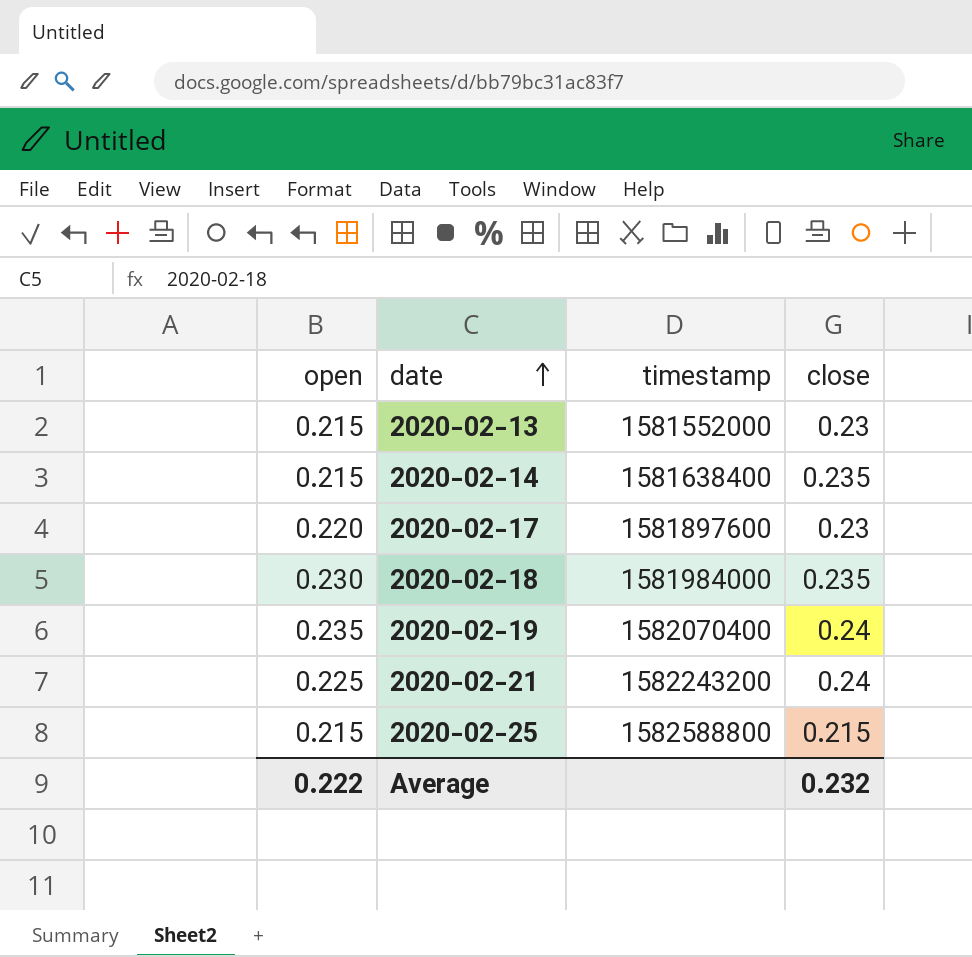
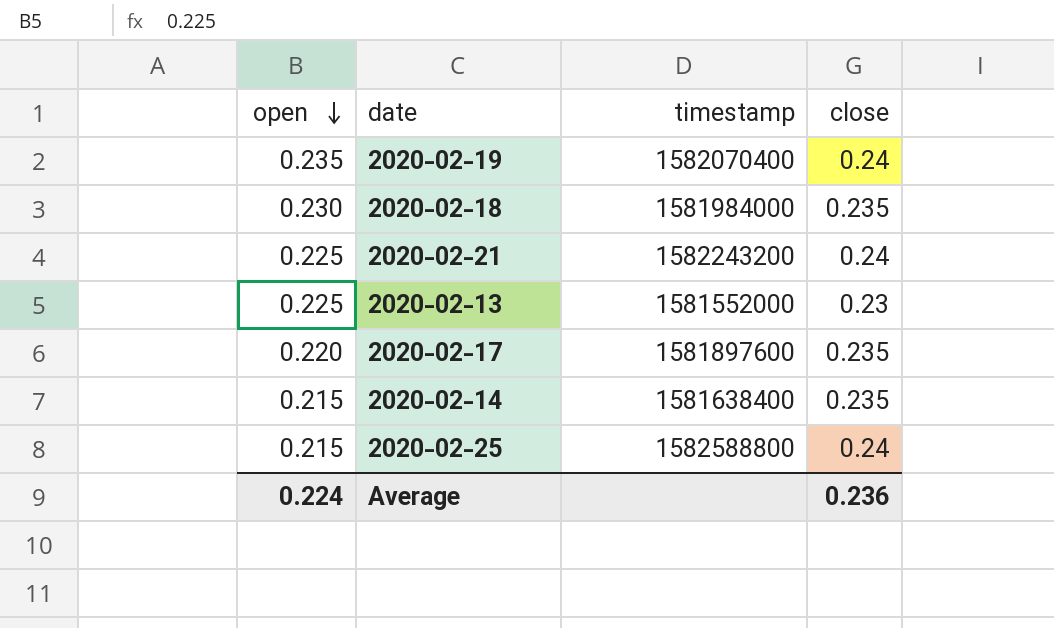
row order: date ascending -> open descending
2020-02-13 | open: 0.215 -> 0.225
2020-02-17 | close: 0.23 -> 0.235
2020-02-25 | close: 0.215 -> 0.24
Average | open: 0.222 -> 0.224
Average | close: 0.232 -> 0.236

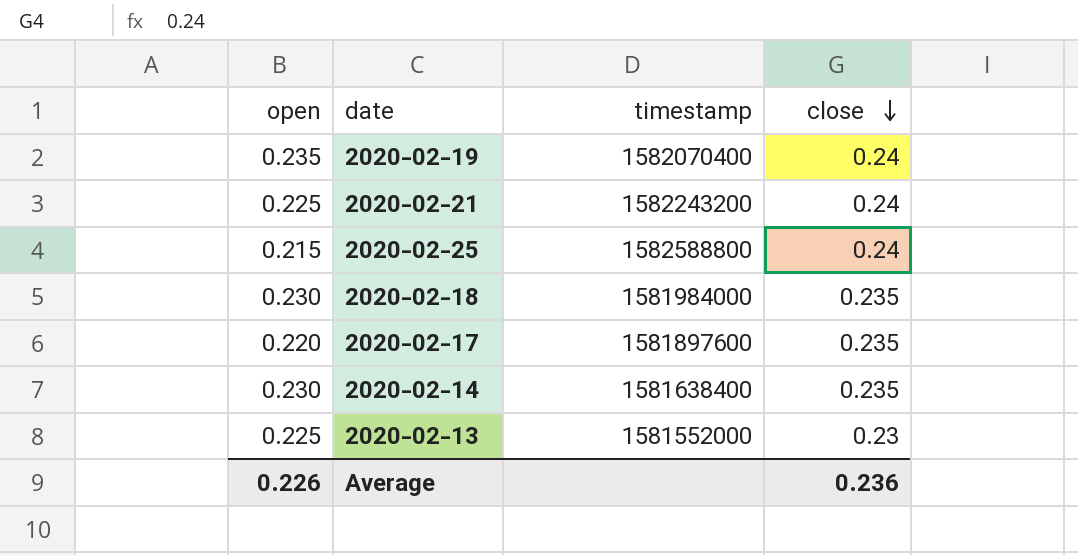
row order: open descending -> close descending
2020-02-14 | open: 0.215 -> 0.230
Average | open: 0.224 -> 0.226

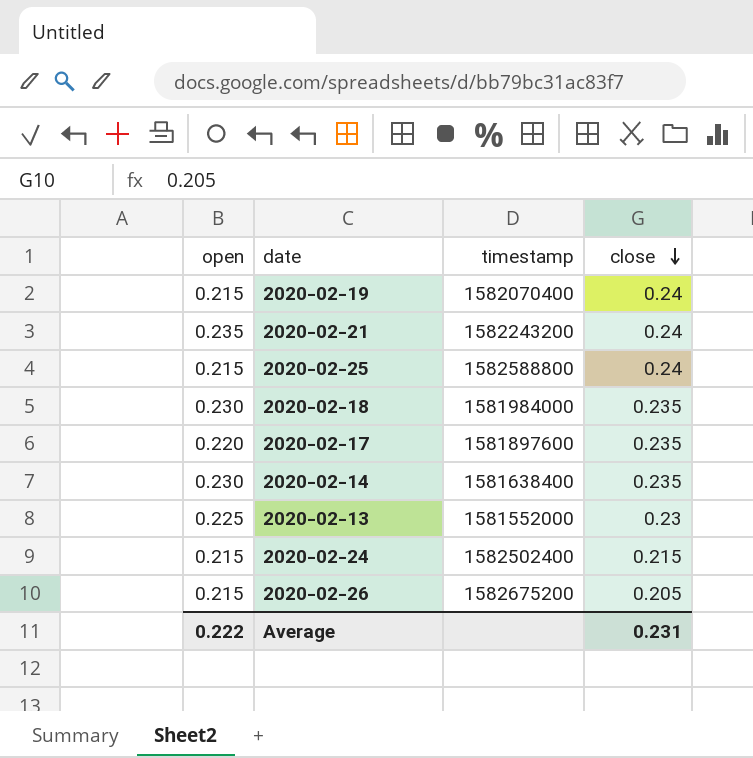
2020-02-19 | open: 0.235 -> 0.215
2020-02-21 | open: 0.225 -> 0.235
row 2020-02-24: none -> 0.215 | 1582502400 | 0.215
row 2020-02-26: none -> 0.215 | 1582675200 | 0.205
Average | open: 0.226 -> 0.222
Average | close: 0.236 -> 0.231

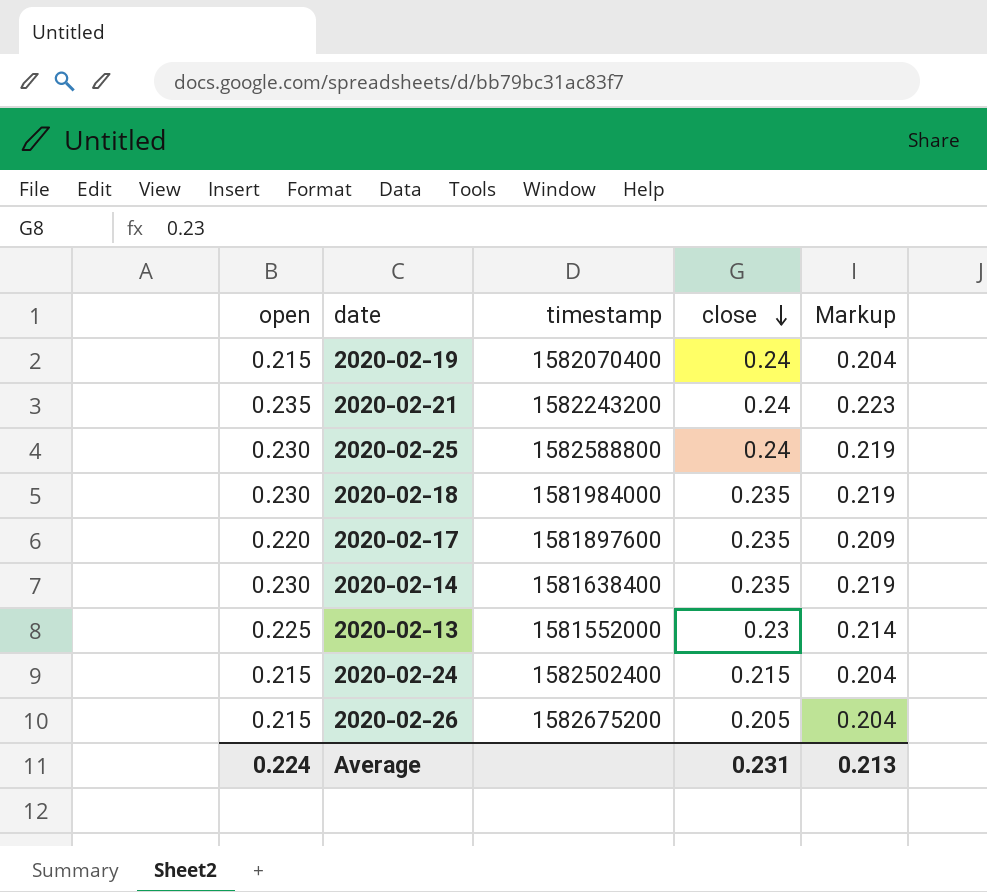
column Markup | formula: none -> [open] * 0.95
2020-02-25 | open: 0.215 -> 0.230
Average | open: 0.222 -> 0.224

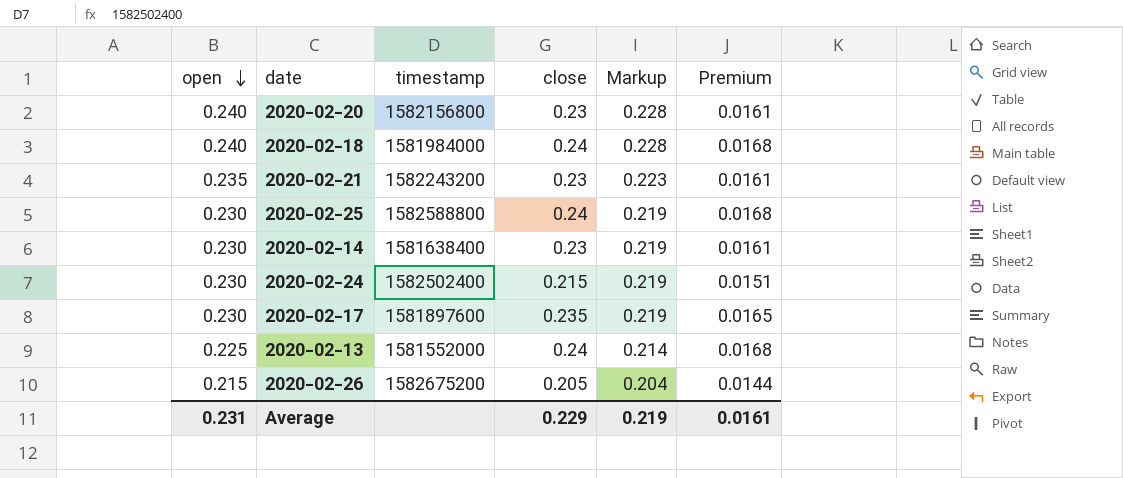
row order: close descending -> open descending
column Premium | formula: none -> [close] * 0.07
row 2020-02-19: 0.215 | 1582070400 | 0.24 | 0.204 -> none
row 2020-02-20: none -> 0.240 | 1582156800 | 0.23 | 0.228 | 0.0161
2020-02-18 | open: 0.230 -> 0.240
2020-02-18 | close: 0.235 -> 0.24
2020-02-18 | Markup: 0.219 -> 0.228
2020-02-21 | close: 0.24 -> 0.23
2020-02-14 | close: 0.235 -> 0.23
2020-02-24 | open: 0.215 -> 0.230
2020-02-24 | Markup: 0.204 -> 0.219
2020-02-17 | open: 0.220 -> 0.230
2020-02-17 | Markup: 0.209 -> 0.219
2020-02-13 | close: 0.23 -> 0.24
Average | open: 0.224 -> 0.231
Average | close: 0.231 -> 0.229
Average | Markup: 0.213 -> 0.219

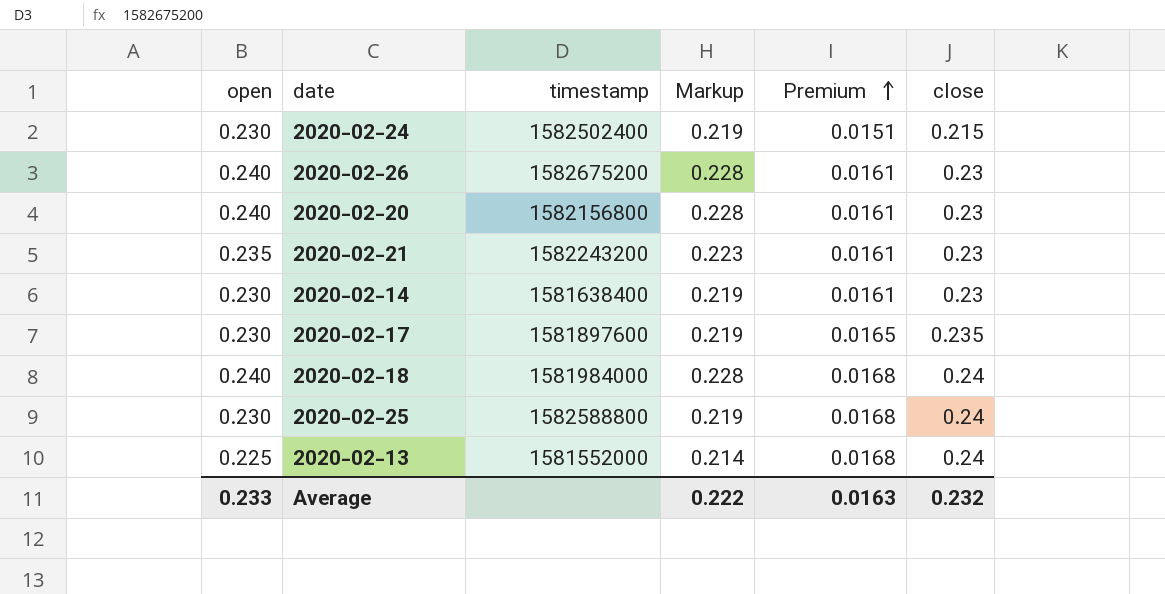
row order: open descending -> Premium ascending
column close | position: 4 -> 6
2020-02-26 | open: 0.215 -> 0.240
2020-02-26 | Markup: 0.204 -> 0.228
2020-02-26 | Premium: 0.0144 -> 0.0161
2020-02-26 | close: 0.205 -> 0.23
Average | open: 0.231 -> 0.233
Average | Markup: 0.219 -> 0.222
Average | Premium: 0.0161 -> 0.0163
Average | close: 0.229 -> 0.232

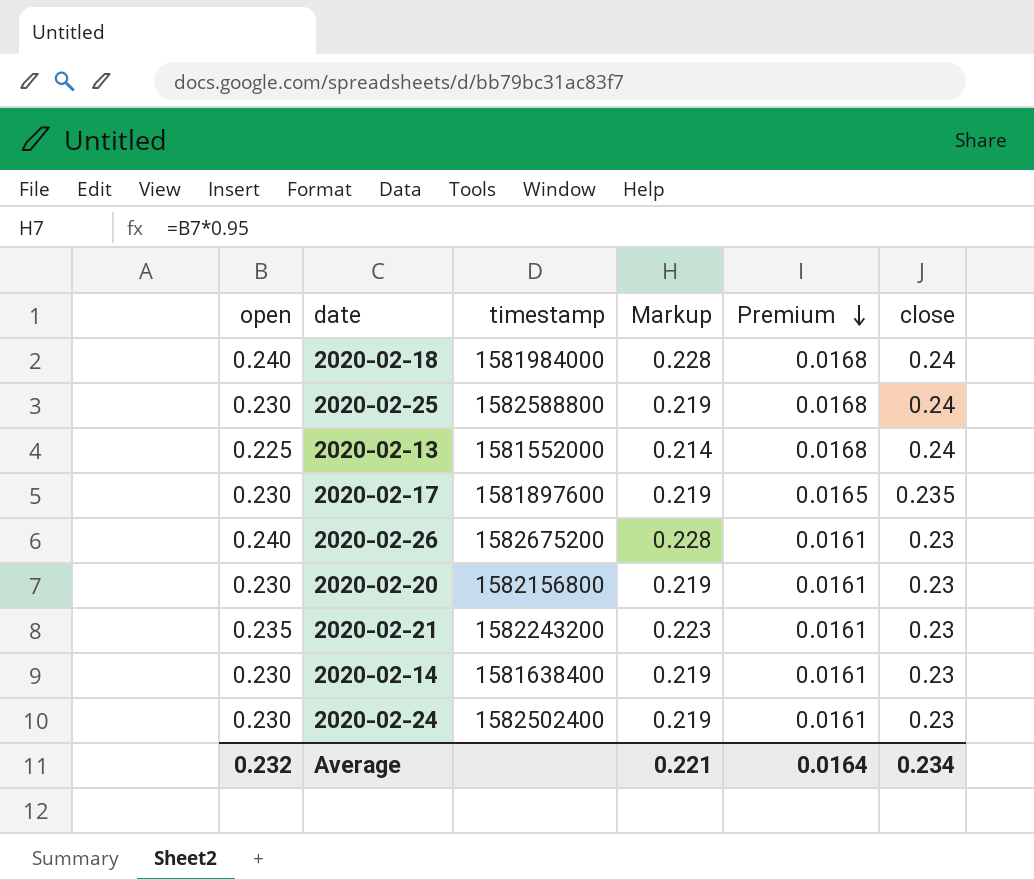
row order: Premium ascending -> Premium descending
2020-02-20 | open: 0.240 -> 0.230
2020-02-20 | Markup: 0.228 -> 0.219
2020-02-24 | Premium: 0.0151 -> 0.0161
2020-02-24 | close: 0.215 -> 0.23
Average | open: 0.233 -> 0.232
Average | Markup: 0.222 -> 0.221
Average | Premium: 0.0163 -> 0.0164
Average | close: 0.232 -> 0.234

